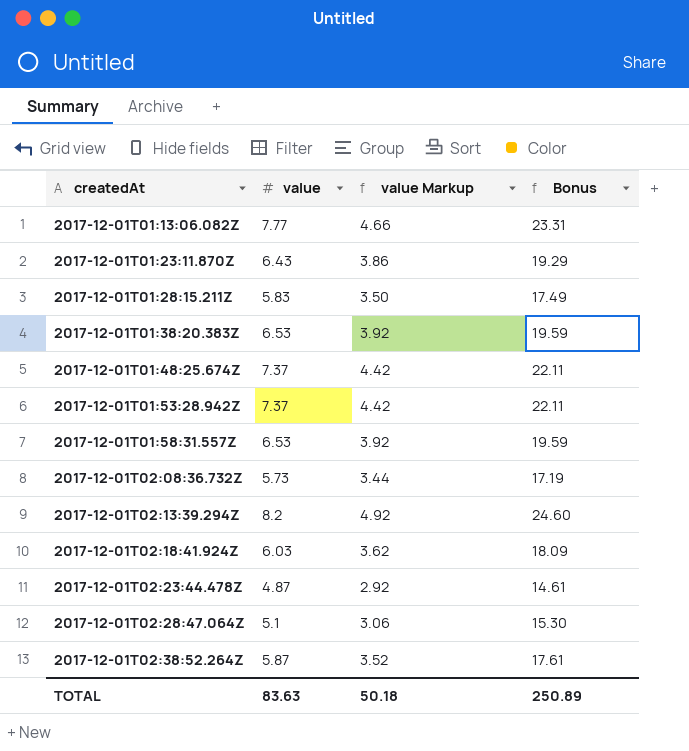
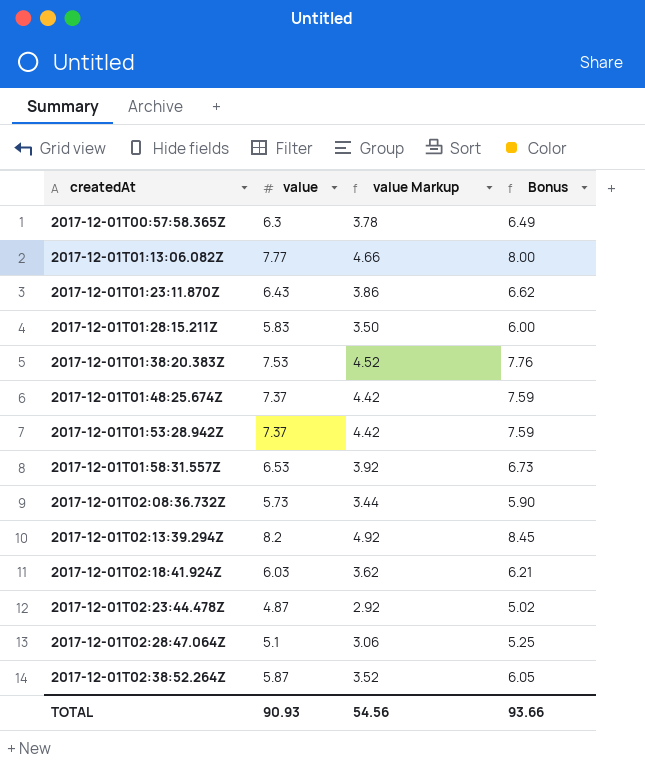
column Bonus | formula: [value] * 3 -> [value] * 1.03
row 2017-12-01T00:57:58.365Z: none -> 6.3 | 3.78 | 6.49
2017-12-01T01:38:20.383Z | value: 6.53 -> 7.53
2017-12-01T01:38:20.383Z | value Markup: 3.92 -> 4.52
TOTAL | value: 83.63 -> 90.93
TOTAL | value Markup: 50.18 -> 54.56
TOTAL | Bonus: 250.89 -> 93.66

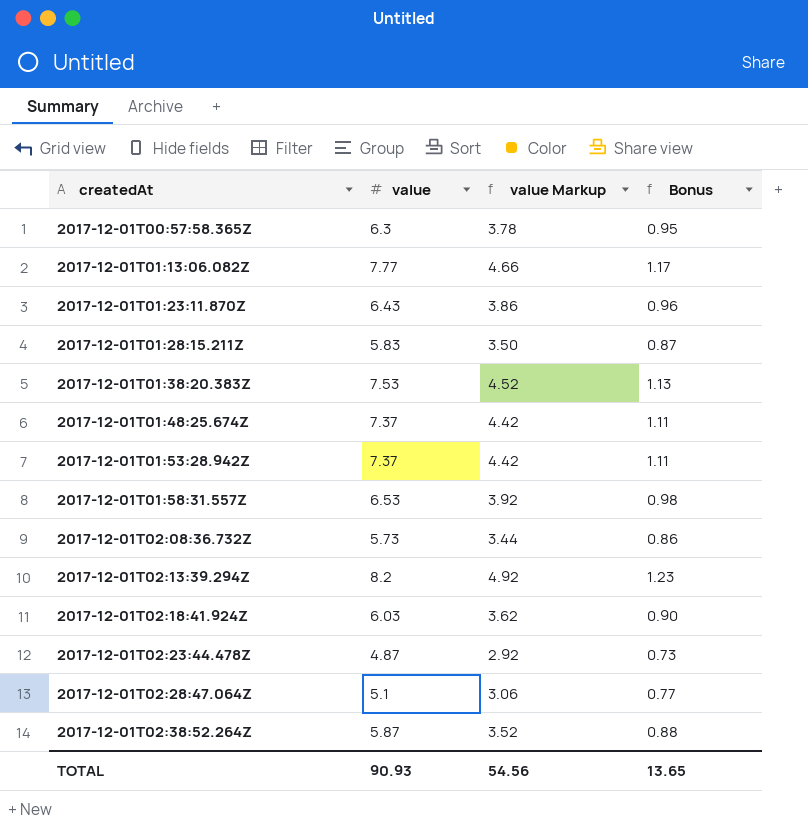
column Bonus | formula: [value] * 1.03 -> [value] * 0.15
TOTAL | Bonus: 93.66 -> 13.65

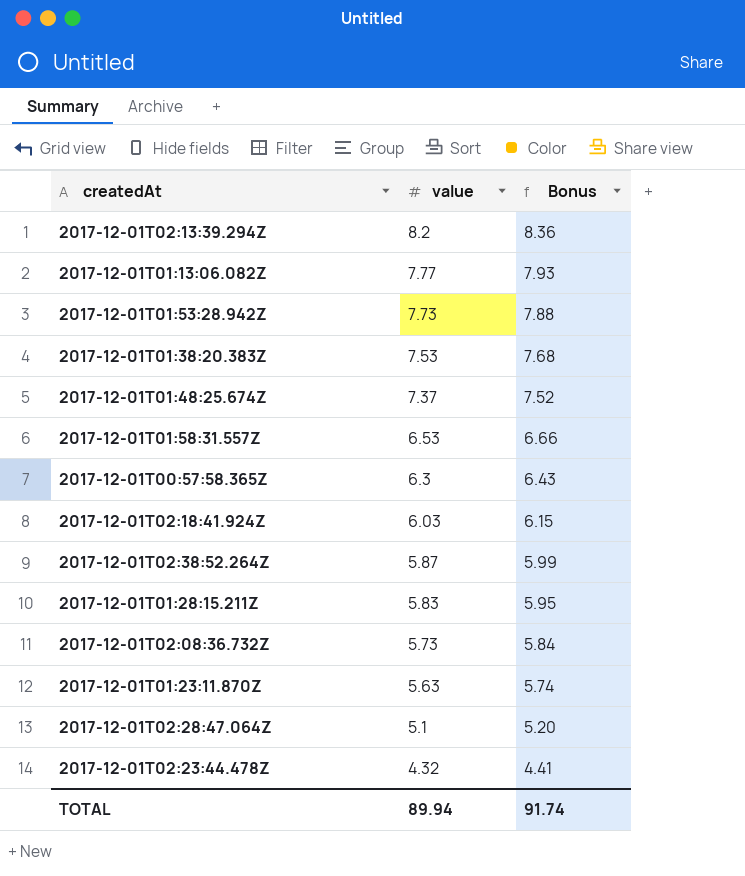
row order: createdAt ascending -> value descending
column value Markup | formula: [value] * 0.6 -> none
column Bonus | formula: [value] * 0.15 -> [value] * 1.02
2017-12-01T01:53:28.942Z | value: 7.37 -> 7.73
2017-12-01T01:23:11.870Z | value: 6.43 -> 5.63
2017-12-01T02:23:44.478Z | value: 4.87 -> 4.32
TOTAL | value: 90.93 -> 89.94
TOTAL | Bonus: 13.65 -> 91.74

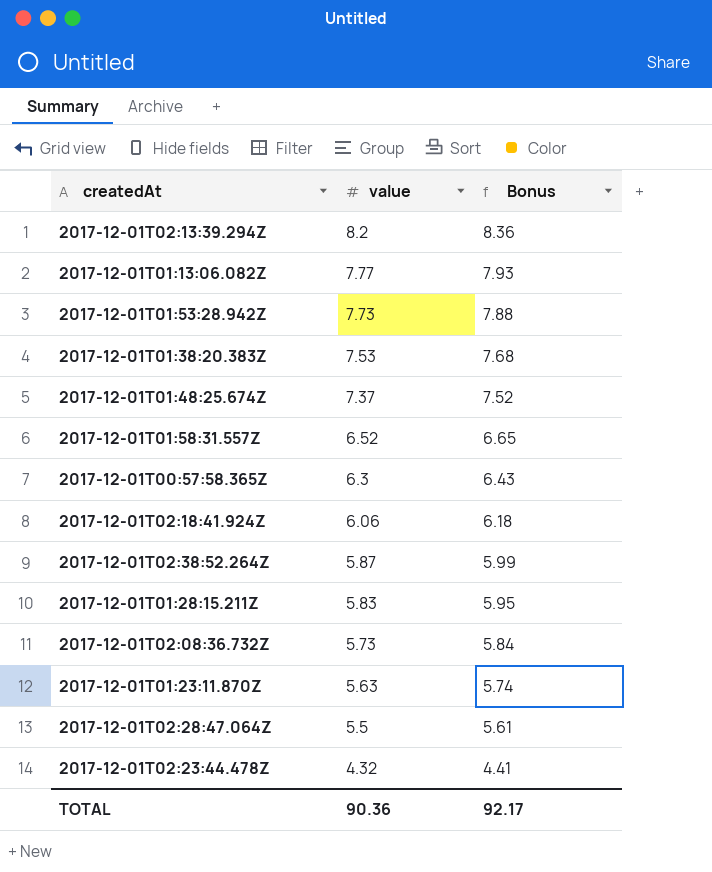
2017-12-01T01:58:31.557Z | value: 6.53 -> 6.52
2017-12-01T01:58:31.557Z | Bonus: 6.66 -> 6.65
2017-12-01T02:18:41.924Z | value: 6.03 -> 6.06
2017-12-01T02:18:41.924Z | Bonus: 6.15 -> 6.18
2017-12-01T02:28:47.064Z | value: 5.1 -> 5.5
2017-12-01T02:28:47.064Z | Bonus: 5.20 -> 5.61
TOTAL | value: 89.94 -> 90.36
TOTAL | Bonus: 91.74 -> 92.17

